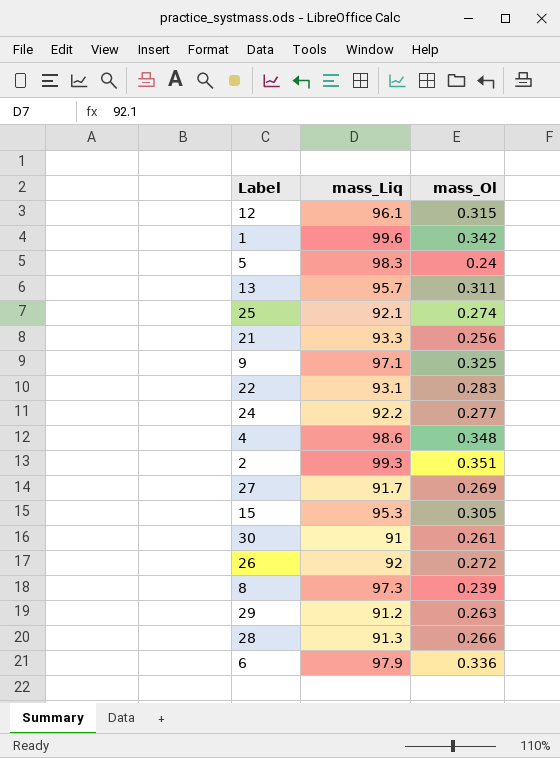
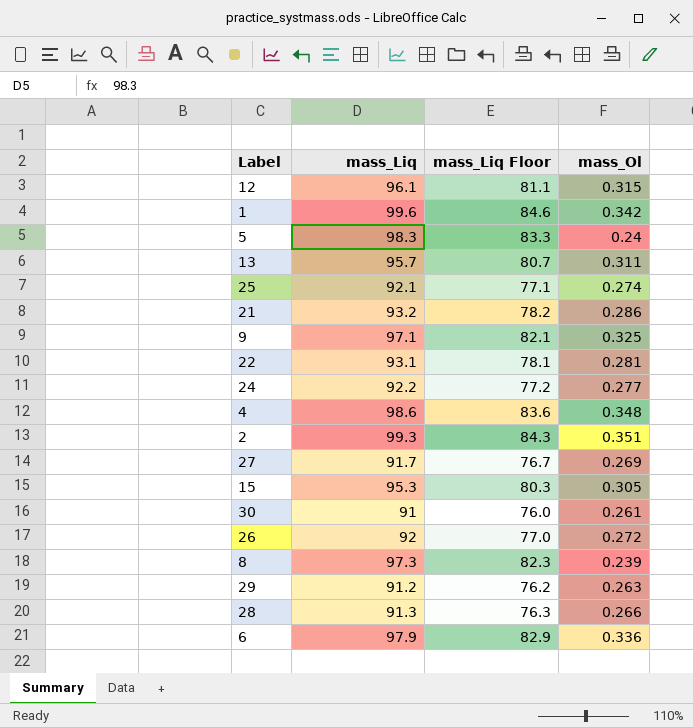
column mass_Liq Floor | formula: none -> [mass_Liq] - 15
21 | mass_Liq: 93.3 -> 93.2
21 | mass_Ol: 0.256 -> 0.286
22 | mass_Ol: 0.283 -> 0.281

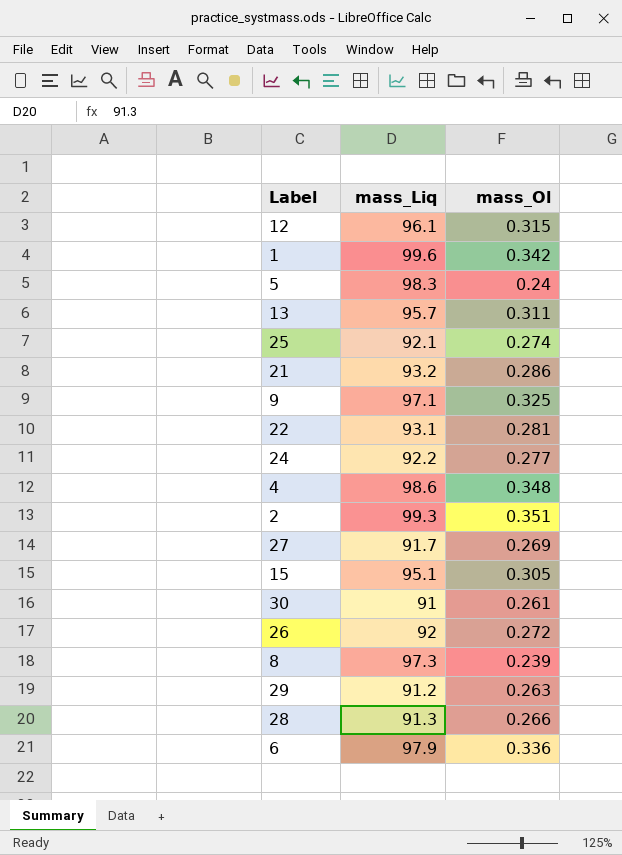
column mass_Liq Floor | formula: [mass_Liq] - 15 -> none
15 | mass_Liq: 95.3 -> 95.1

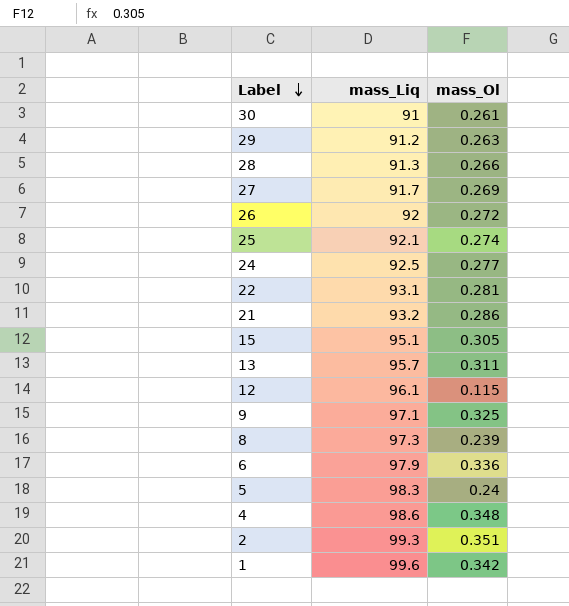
row order: none -> Label descending
24 | mass_Liq: 92.2 -> 92.5
12 | mass_Ol: 0.315 -> 0.115

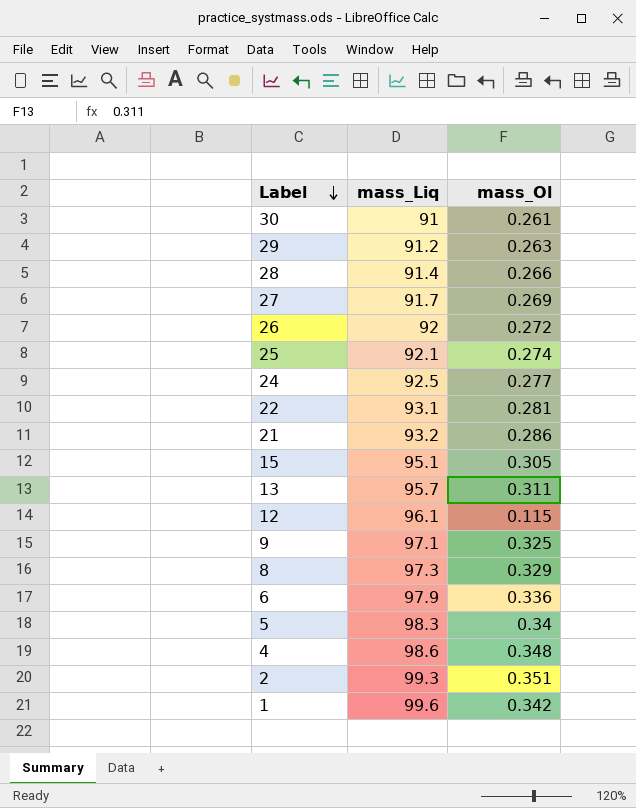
28 | mass_Liq: 91.3 -> 91.4
8 | mass_Ol: 0.239 -> 0.329
5 | mass_Ol: 0.24 -> 0.34

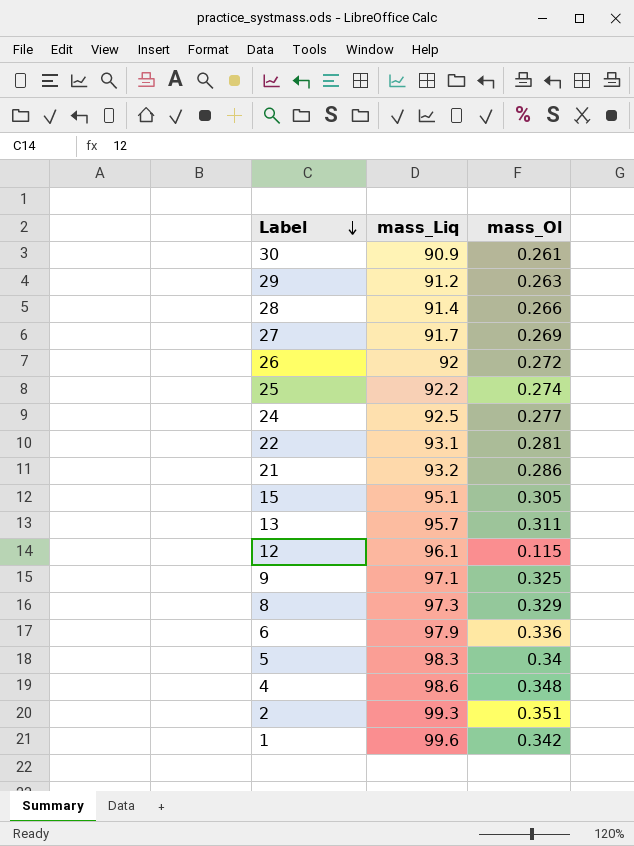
30 | mass_Liq: 91 -> 90.9
25 | mass_Liq: 92.1 -> 92.2

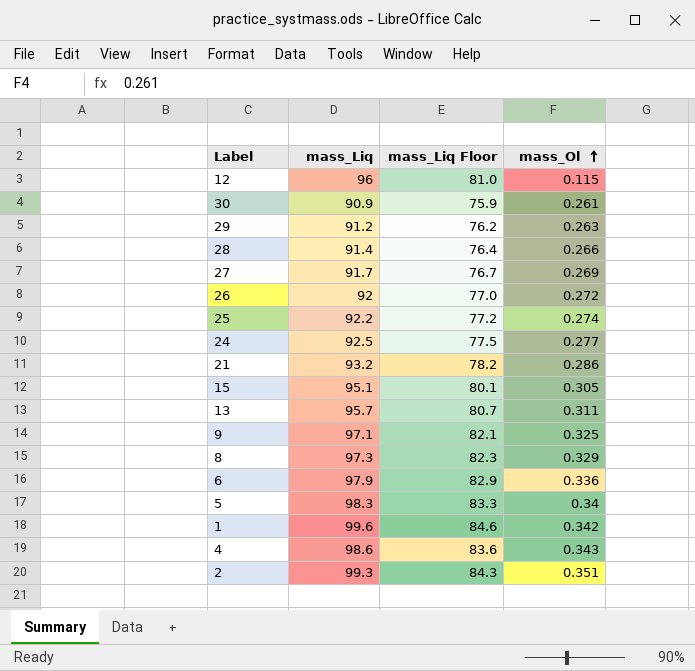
row order: Label descending -> mass_Ol ascending
column mass_Liq Floor | formula: none -> [mass_Liq] - 15
row 22: 93.1 | 0.281 -> none
12 | mass_Liq: 96.1 -> 96
4 | mass_Ol: 0.348 -> 0.343

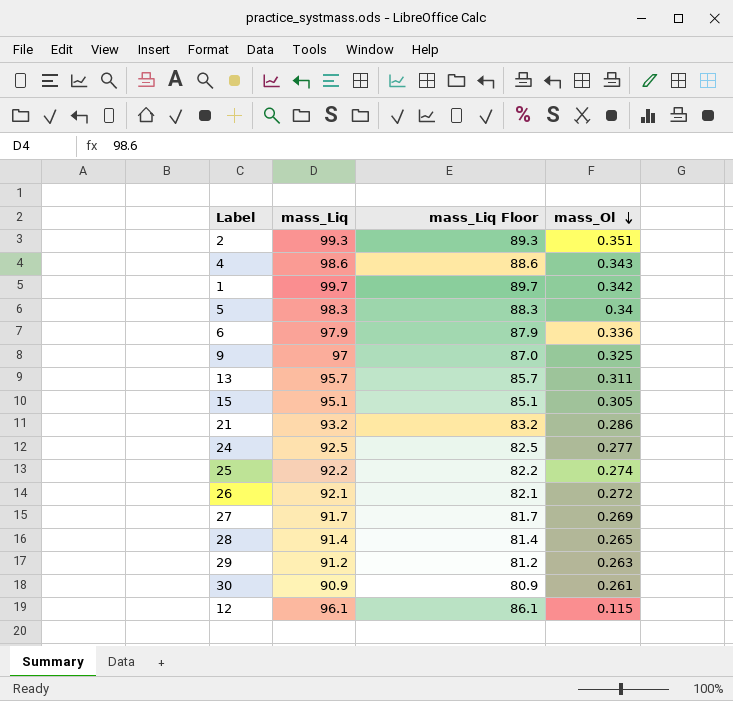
row order: mass_Ol ascending -> mass_Ol descending
column mass_Liq Floor | formula: [mass_Liq] - 15 -> [mass_Liq] - 10
row 8: 97.3 | 82.3 | 0.329 -> none
1 | mass_Liq: 99.6 -> 99.7
9 | mass_Liq: 97.1 -> 97
26 | mass_Liq: 92 -> 92.1
28 | mass_Ol: 0.266 -> 0.265
12 | mass_Liq: 96 -> 96.1

